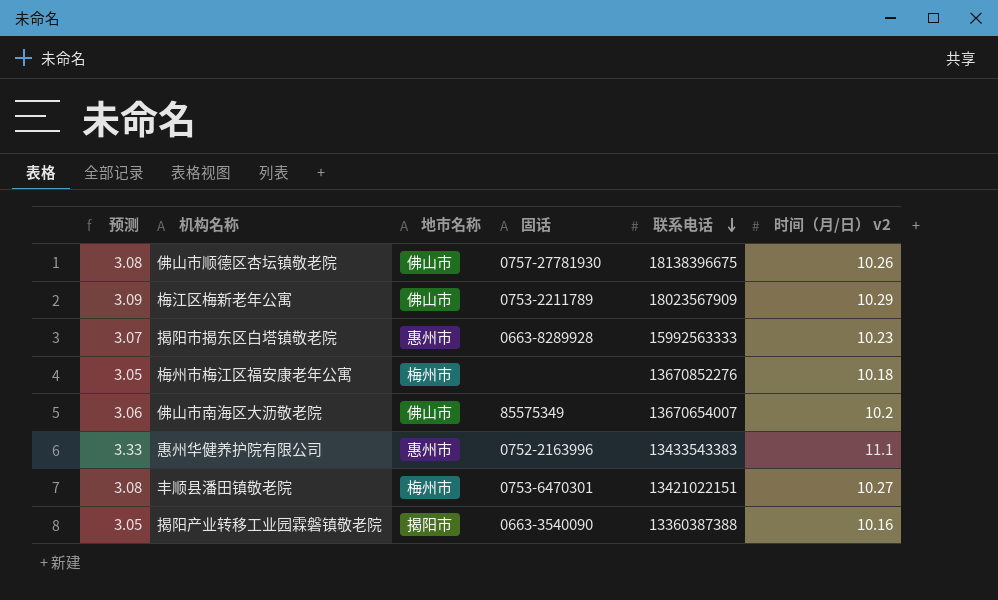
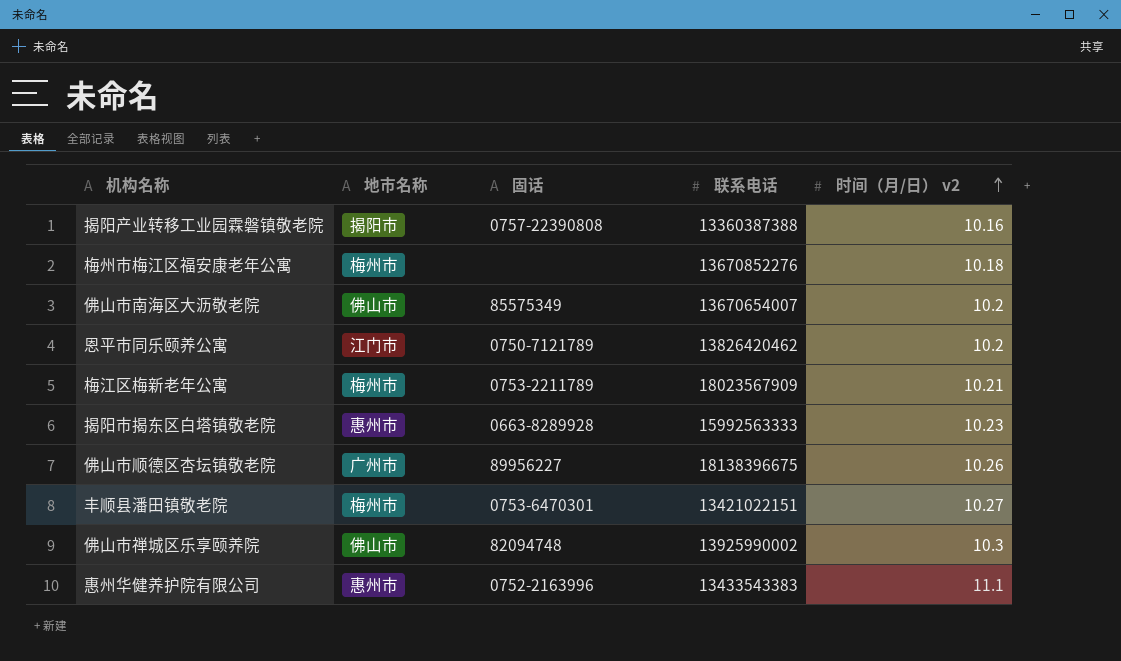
row order: 联系电话 descending -> 时间（月/日） v2 ascending
column 预测 | formula: [时间（月/日） v2] * 0.3 -> none
揭阳产业转移工业园霖磐镇敬老院 | 固话: 0663-3540090 -> 0757-22390808
row 恩平市同乐颐养公寓: none -> 江门市 | 0750-7121789 | 13826420462 | 10.2
梅江区梅新老年公寓 | 地市名称: 佛山市 -> 梅州市
梅江区梅新老年公寓 | 时间（月/日） v2: 10.29 -> 10.21
佛山市顺德区杏坛镇敬老院 | 地市名称: 佛山市 -> 广州市
佛山市顺德区杏坛镇敬老院 | 固话: 0757-27781930 -> 89956227
row 佛山市禅城区乐享颐养院: none -> 佛山市 | 82094748 | 13925990002 | 10.3

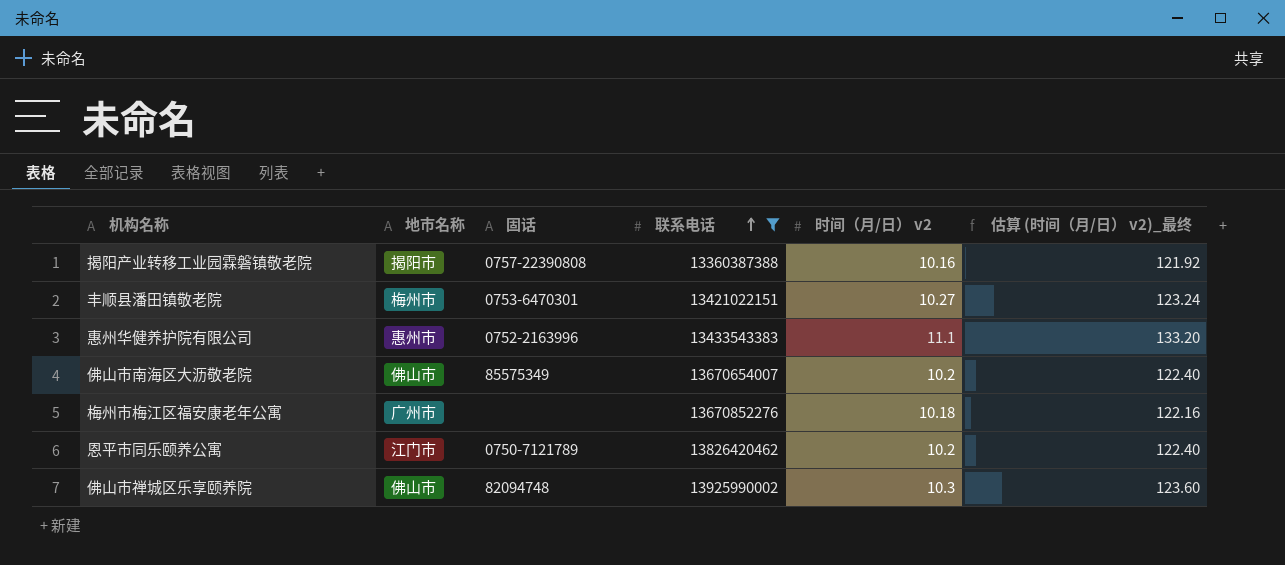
filter: none -> 联系电话 <= 13925990002
row order: 时间（月/日） v2 ascending -> 联系电话 ascending
column 估算 (时间（月/日） v2)_最终 | formula: none -> [时间（月/日） v2] * 12
梅州市梅江区福安康老年公寓 | 地市名称: 梅州市 -> 广州市

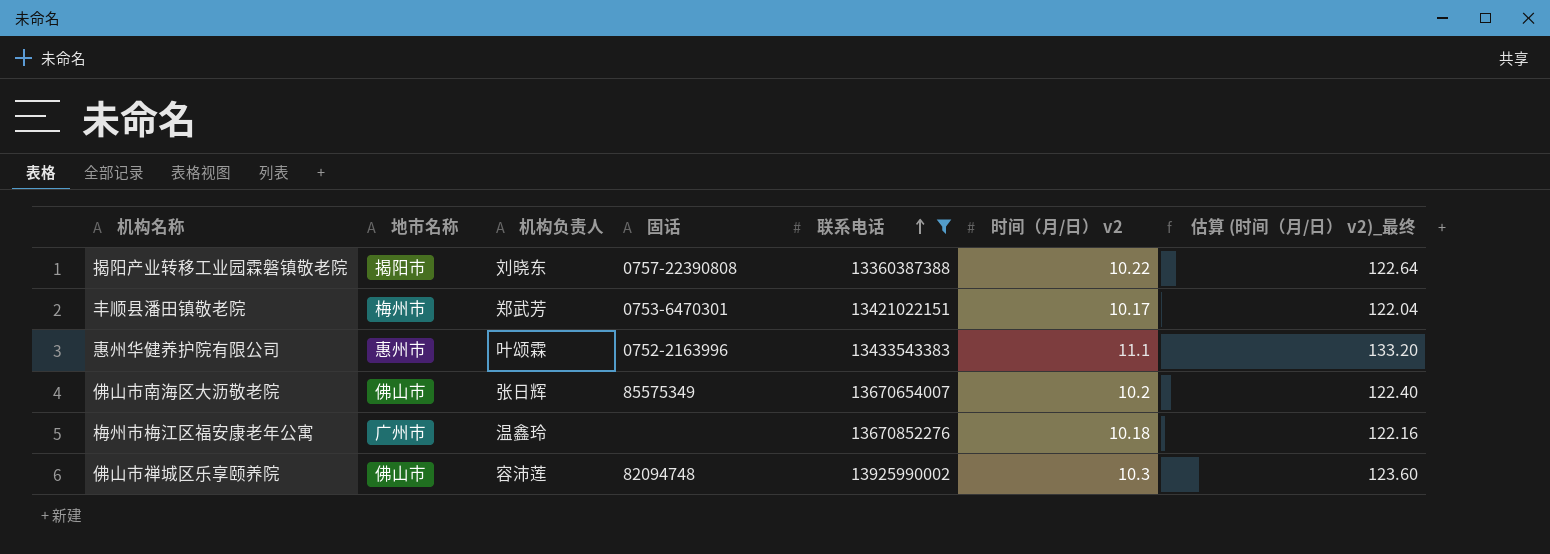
column 机构负责人 | position: none -> 3
row 恩平市同乐颐养公寓: 江门市 | 0750-7121789 | 13826420462 | 10.2 | 122.40 -> none
揭阳产业转移工业园霖磐镇敬老院 | 时间（月/日） v2: 10.16 -> 10.22
揭阳产业转移工业园霖磐镇敬老院 | 估算 (时间（月/日） v2)_最终: 121.92 -> 122.64
丰顺县潘田镇敬老院 | 时间（月/日） v2: 10.27 -> 10.17
丰顺县潘田镇敬老院 | 估算 (时间（月/日） v2)_最终: 123.24 -> 122.04

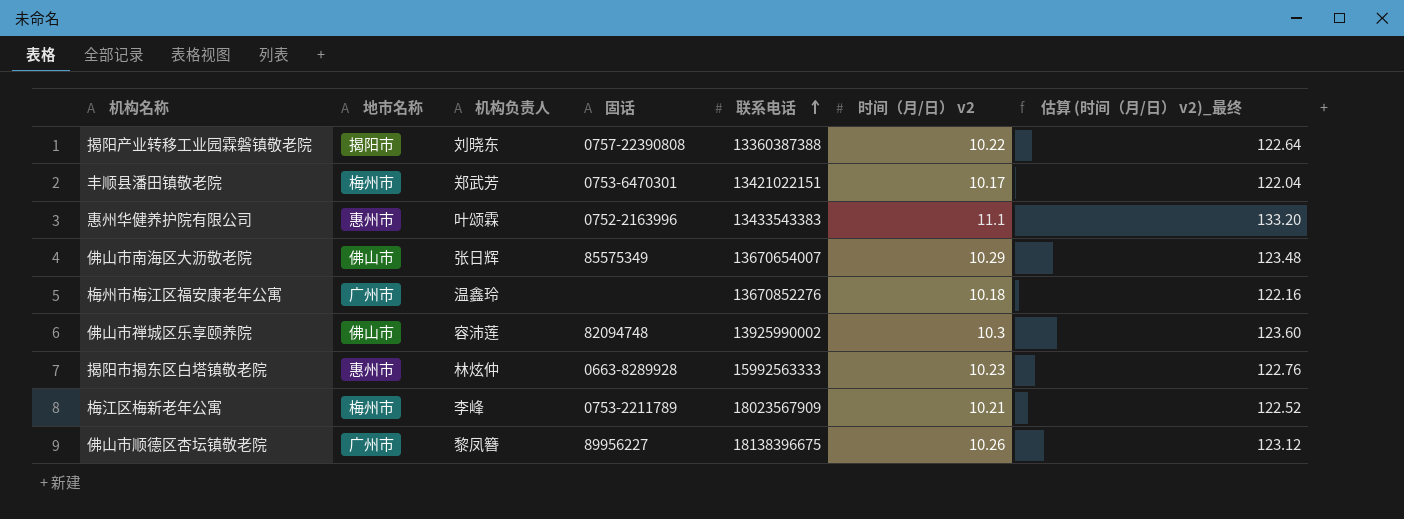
filter: 联系电话 <= 13925990002 -> none
佛山市南海区大沥敬老院 | 时间（月/日） v2: 10.2 -> 10.29
佛山市南海区大沥敬老院 | 估算 (时间（月/日） v2)_最终: 122.40 -> 123.48

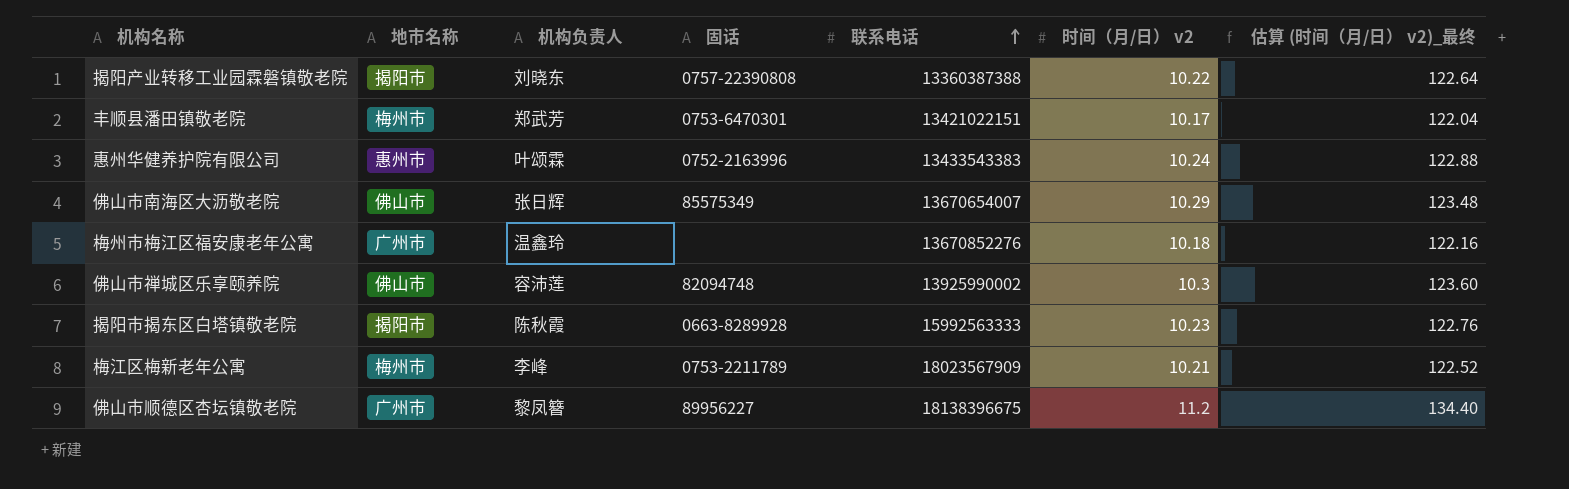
惠州华健养护院有限公司 | 时间（月/日） v2: 11.1 -> 10.24
惠州华健养护院有限公司 | 估算 (时间（月/日） v2)_最终: 133.20 -> 122.88
揭阳市揭东区白塔镇敬老院 | 地市名称: 惠州市 -> 揭阳市
揭阳市揭东区白塔镇敬老院 | 机构负责人: 林炫仲 -> 陈秋霞
佛山市顺德区杏坛镇敬老院 | 时间（月/日） v2: 10.26 -> 11.2
佛山市顺德区杏坛镇敬老院 | 估算 (时间（月/日） v2)_最终: 123.12 -> 134.40

